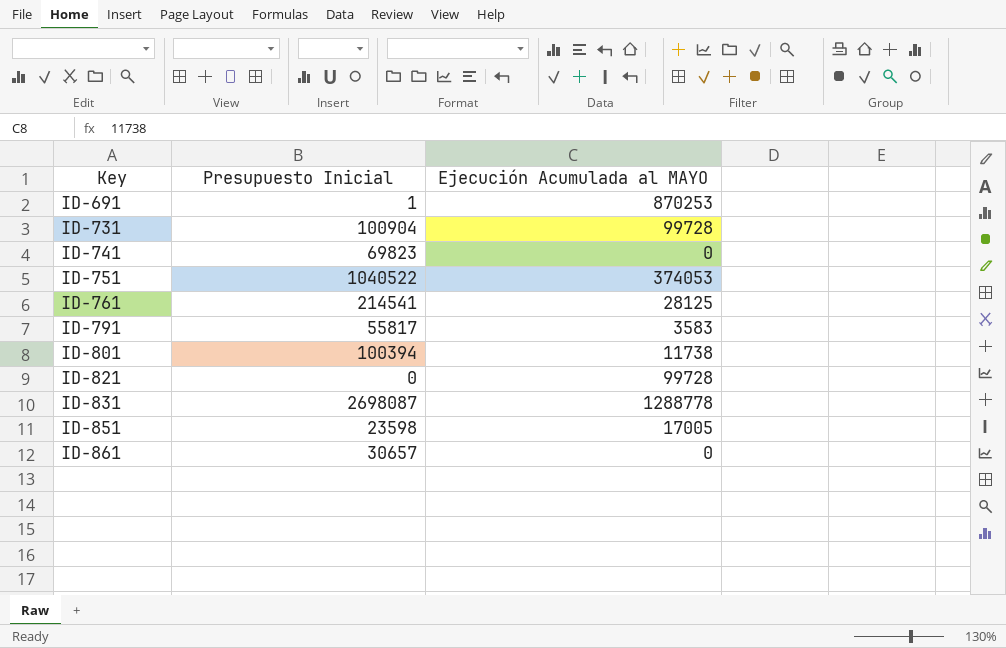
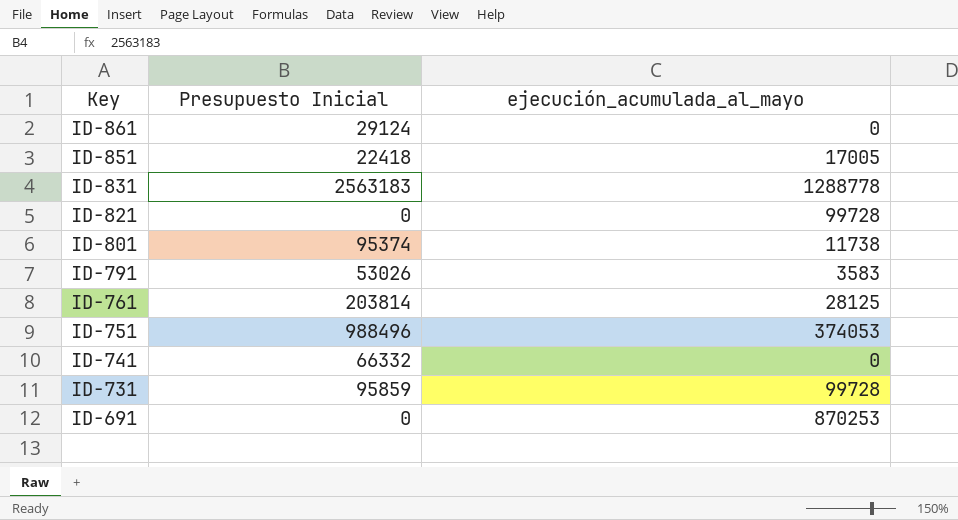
row order: Key ascending -> Key descending
column name: Ejecución Acumulada al MAYO -> ejecución_acumulada_al_mayo
ID-861 | Presupuesto Inicial: 30657 -> 29124
ID-851 | Presupuesto Inicial: 23598 -> 22418
ID-831 | Presupuesto Inicial: 2698087 -> 2563183
ID-801 | Presupuesto Inicial: 100394 -> 95374
ID-791 | Presupuesto Inicial: 55817 -> 53026
ID-761 | Presupuesto Inicial: 214541 -> 203814
ID-751 | Presupuesto Inicial: 1040522 -> 988496
ID-741 | Presupuesto Inicial: 69823 -> 66332
ID-731 | Presupuesto Inicial: 100904 -> 95859
ID-691 | Presupuesto Inicial: 1 -> 0

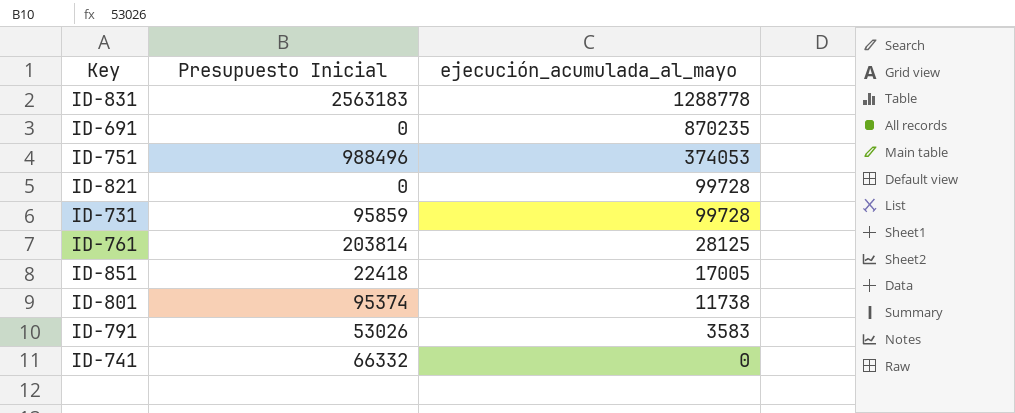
row order: Key descending -> ejecución_acumulada_al_mayo descending
row ID-861: 29124 | 0 -> none
ID-691 | ejecución_acumulada_al_mayo: 870253 -> 870235

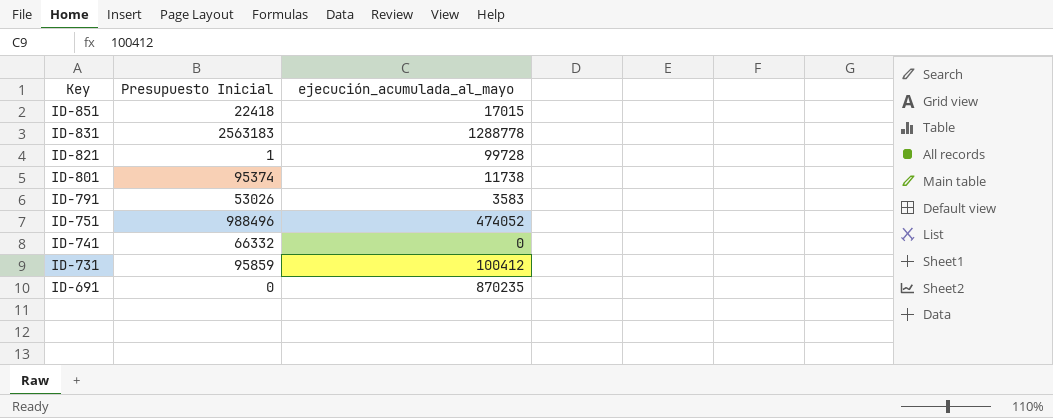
row order: ejecución_acumulada_al_mayo descending -> Key descending
row ID-761: 203814 | 28125 -> none
ID-851 | ejecución_acumulada_al_mayo: 17005 -> 17015
ID-821 | Presupuesto Inicial: 0 -> 1
ID-751 | ejecución_acumulada_al_mayo: 374053 -> 474052
ID-731 | ejecución_acumulada_al_mayo: 99728 -> 100412

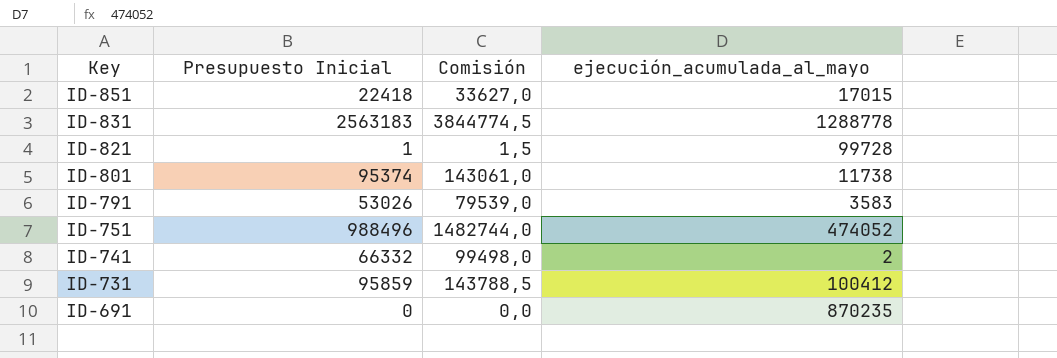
column Comisión | formula: none -> [Presupuesto Inicial] * 1,5
ID-741 | ejecución_acumulada_al_mayo: 0 -> 2

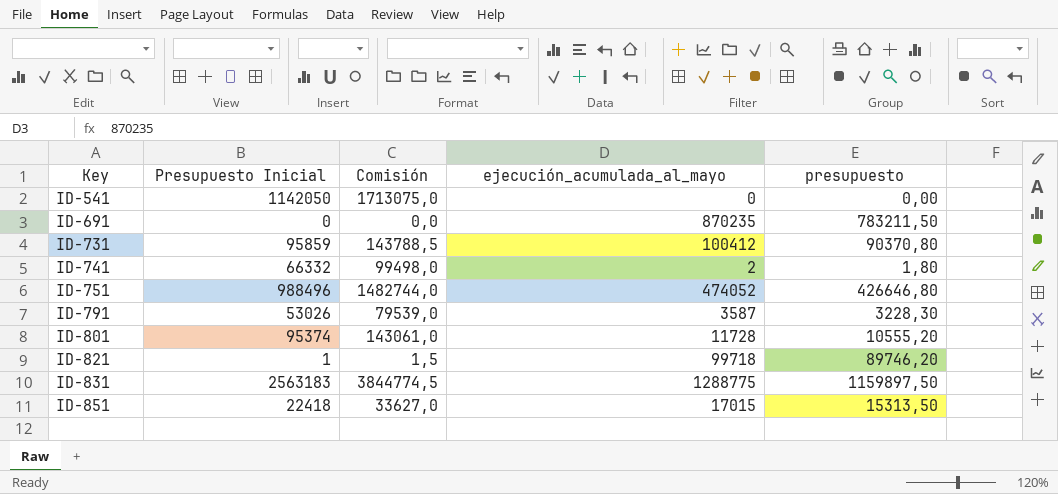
row order: Key descending -> Key ascending
column presupuesto | formula: none -> [ejecución_acumulada_al_mayo] * 0,9
row ID-541: none -> 1142050 | 1713075,0 | 0 | 0,00
ID-791 | ejecución_acumulada_al_mayo: 3583 -> 3587
ID-801 | ejecución_acumulada_al_mayo: 11738 -> 11728
ID-821 | ejecución_acumulada_al_mayo: 99728 -> 99718
ID-831 | ejecución_acumulada_al_mayo: 1288778 -> 1288775

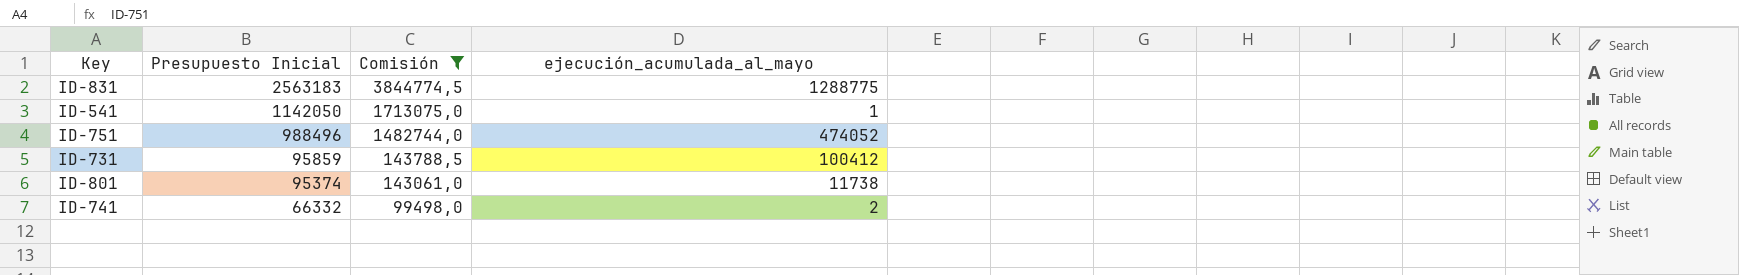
filter: none -> Comisión >= 99498,0
row order: Key ascending -> Presupuesto Inicial descending
column presupuesto | formula: [ejecución_acumulada_al_mayo] * 0,9 -> none
ID-541 | ejecución_acumulada_al_mayo: 0 -> 1
ID-801 | ejecución_acumulada_al_mayo: 11728 -> 11738

